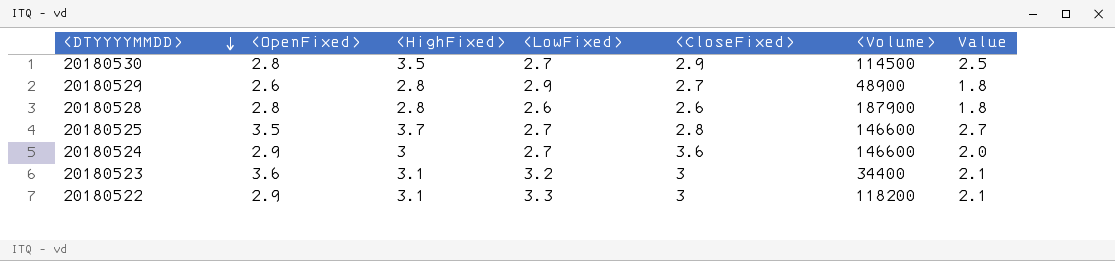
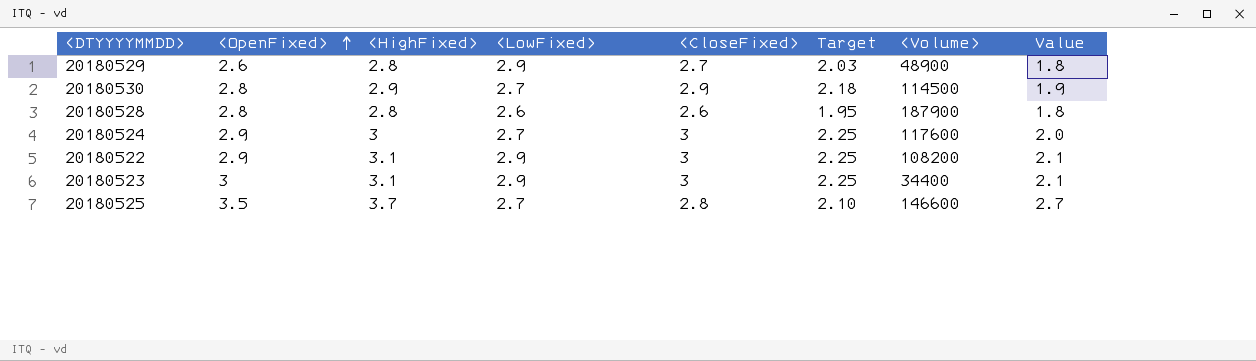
row order: <DTYYYYMMDD> descending -> <OpenFixed> ascending
column Target | formula: none -> [<CloseFixed>] * 0.75
20180530 | <HighFixed>: 3.5 -> 2.9
20180530 | Value: 2.5 -> 1.9
20180524 | <CloseFixed>: 3.6 -> 3
20180524 | <Volume>: 146600 -> 117600
20180522 | <LowFixed>: 3.3 -> 2.9
20180522 | <Volume>: 118200 -> 108200
20180523 | <OpenFixed>: 3.6 -> 3
20180523 | <LowFixed>: 3.2 -> 2.9

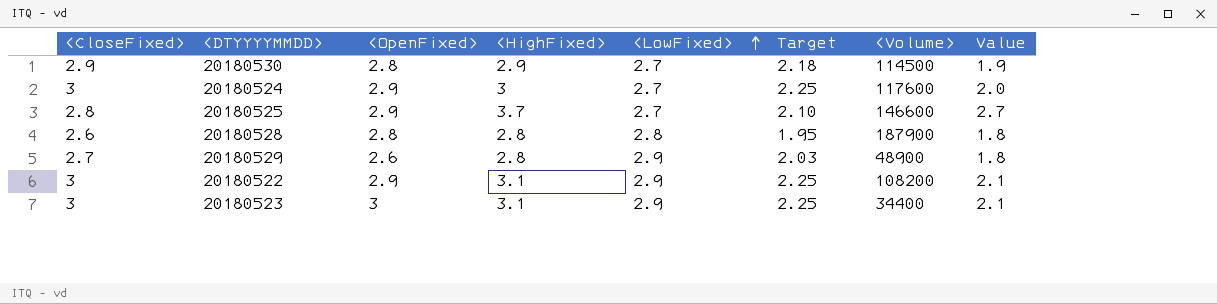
row order: <OpenFixed> ascending -> <LowFixed> ascending
column <CloseFixed> | position: 5 -> 1
20180525 | <OpenFixed>: 3.5 -> 2.9
20180528 | <LowFixed>: 2.6 -> 2.8

